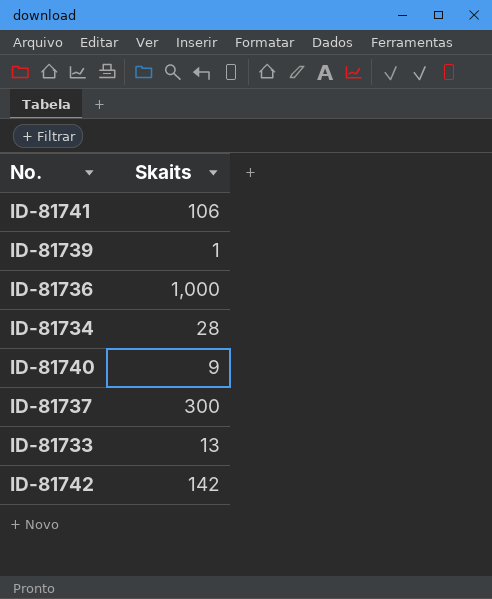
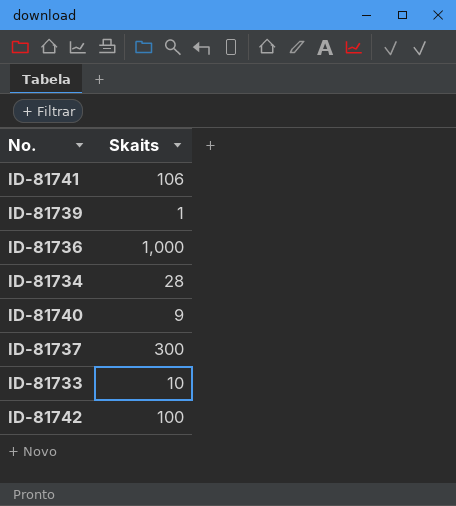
ID-81733 | Skaits: 13 -> 10
ID-81742 | Skaits: 142 -> 100

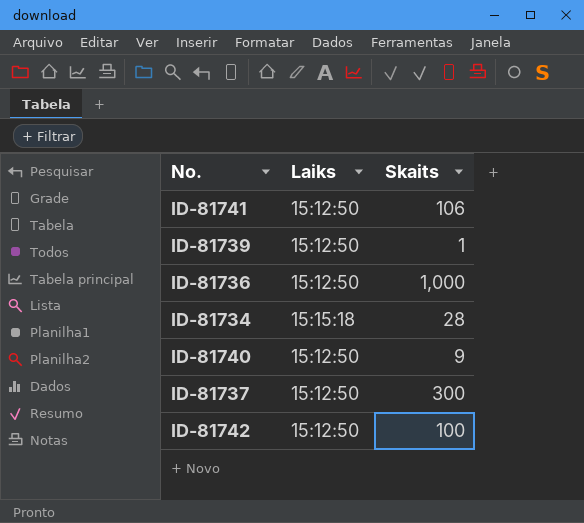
column Laiks | position: none -> 2
row ID-81733: 10 -> none

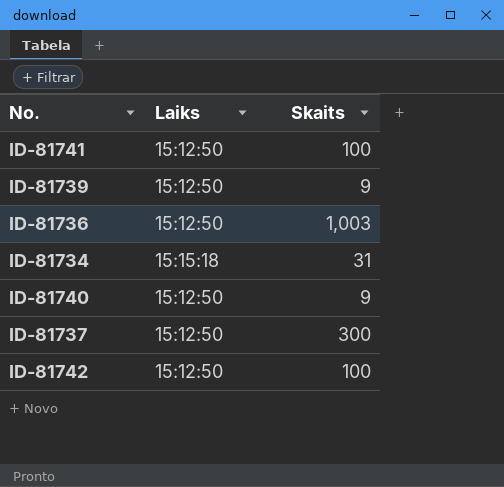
ID-81741 | Skaits: 106 -> 100
ID-81739 | Skaits: 1 -> 9
ID-81736 | Skaits: 1,000 -> 1,003
ID-81734 | Skaits: 28 -> 31

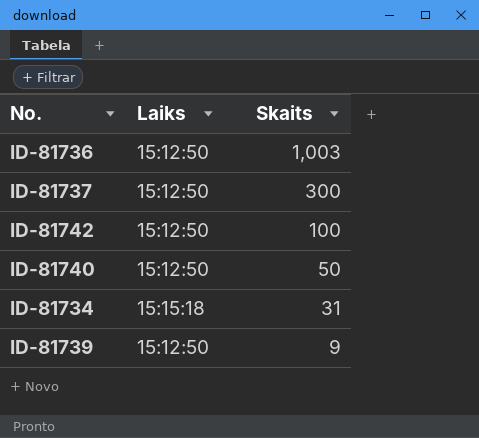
row order: none -> Skaits descending
row ID-81741: 15:12:50 | 100 -> none
ID-81740 | Skaits: 9 -> 50

